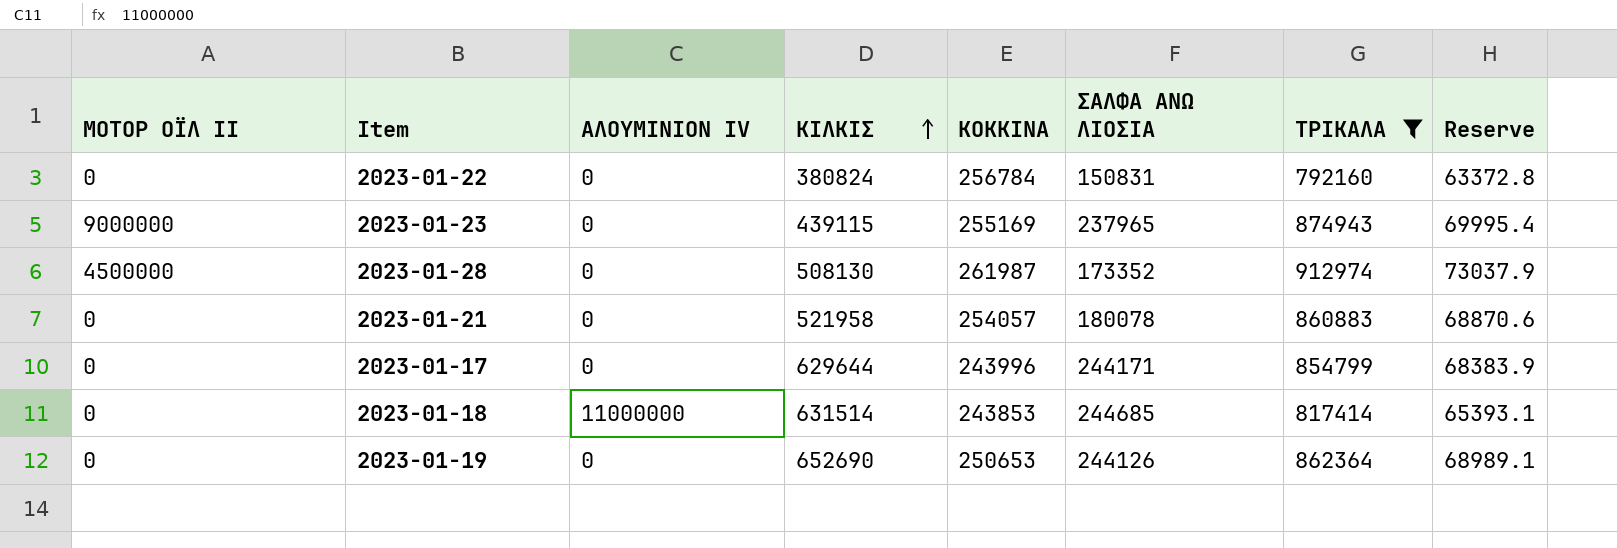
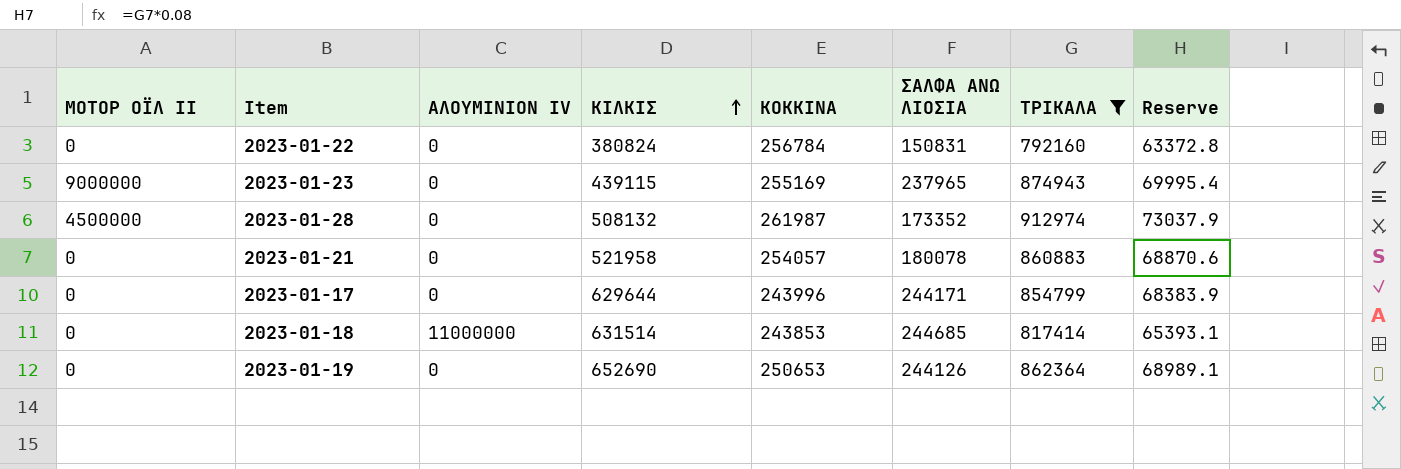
2023-01-28 | ΚΙΛΚΙΣ: 508130 -> 508132

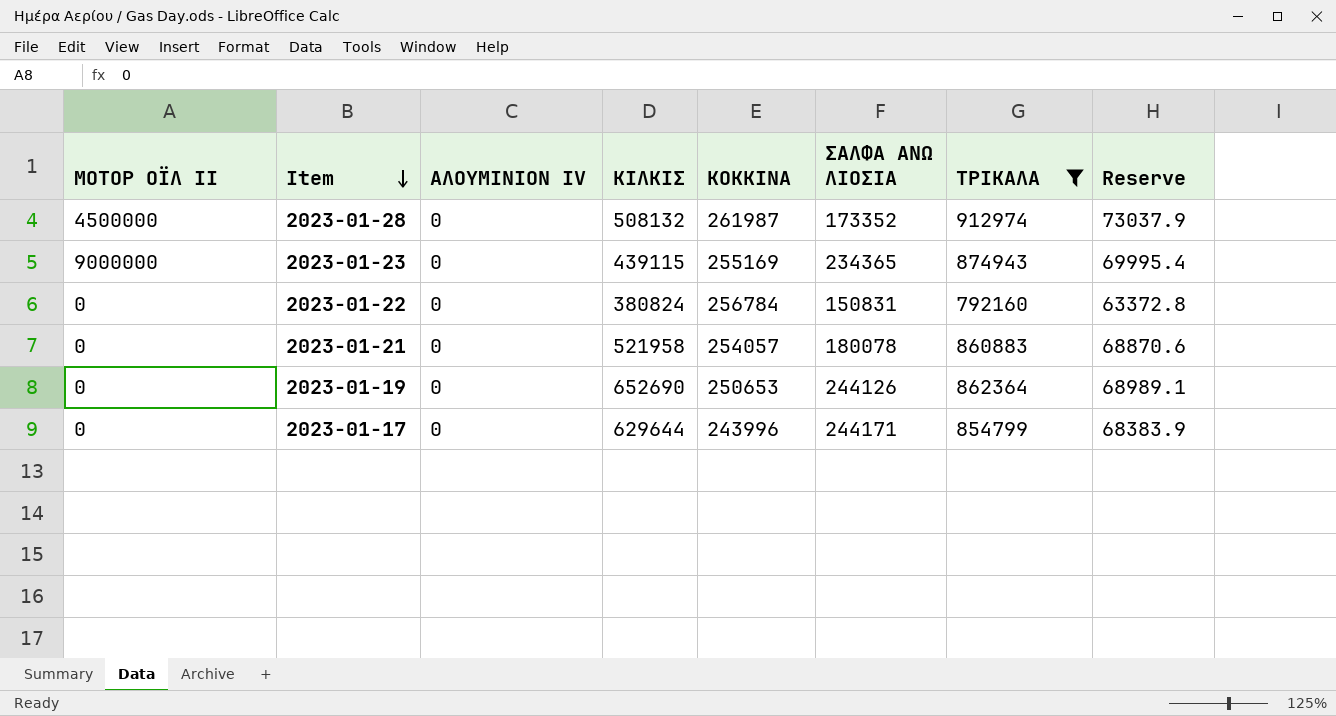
row order: ΚΙΛΚΙΣ ascending -> Item descending
row 2023-01-18: 0 | 11000000 | 631514 | 243853 | 244685 | 817414 | 65393.1 -> none
2023-01-23 | ΣΑΛΦΑ ΑΝΩ ΛΙΟΣΙΑ: 237965 -> 234365

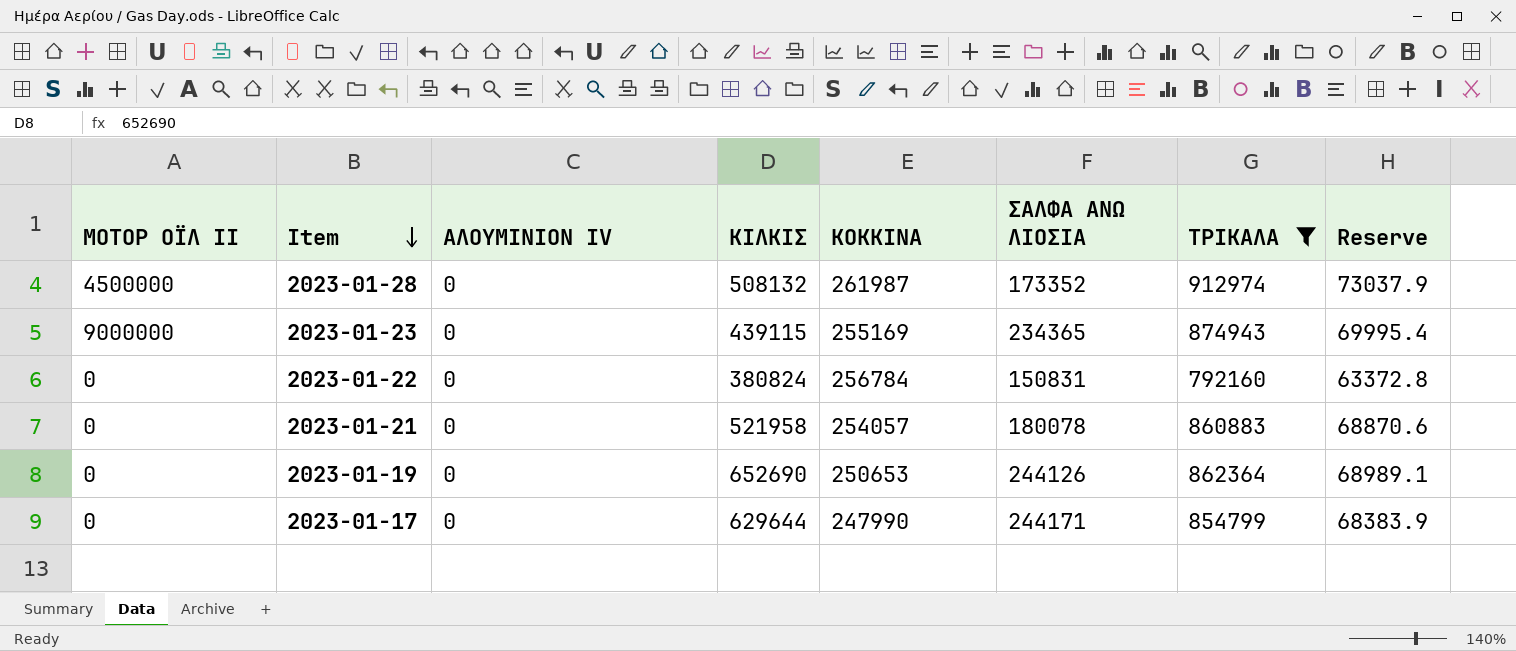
2023-01-17 | ΚΟΚΚΙΝΑ: 243996 -> 247990

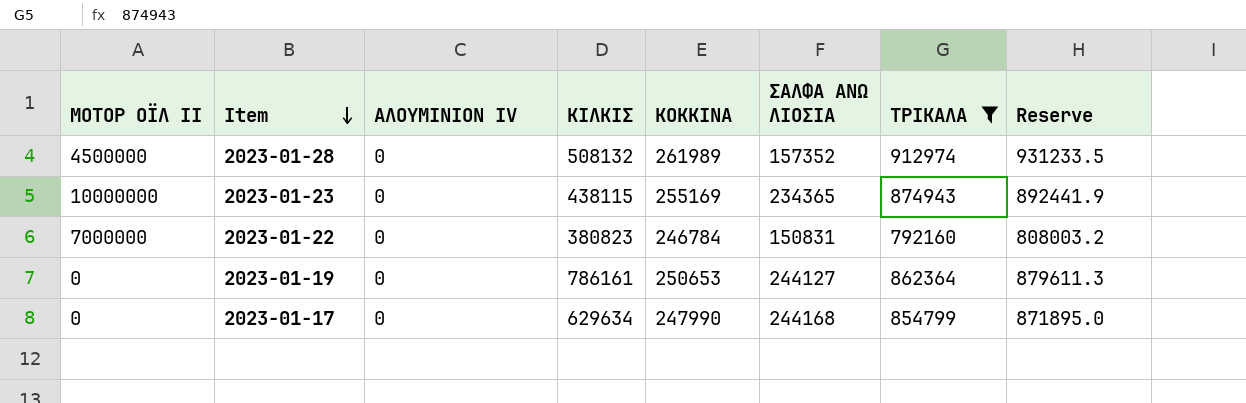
column Reserve | formula: [ΤΡΙΚΑΛΑ] * 0.08 -> [ΤΡΙΚΑΛΑ] * 1.02
row 2023-01-21: 0 | 0 | 521958 | 254057 | 180078 | 860883 | 68870.6 -> none
2023-01-28 | ΚΟΚΚΙΝΑ: 261987 -> 261989
2023-01-28 | ΣΑΛΦΑ ΑΝΩ ΛΙΟΣΙΑ: 173352 -> 157352
2023-01-23 | ΜΟΤΟΡ ΟΪΛ ΙΙ: 9000000 -> 10000000
2023-01-23 | ΚΙΛΚΙΣ: 439115 -> 438115
2023-01-22 | ΜΟΤΟΡ ΟΪΛ ΙΙ: 0 -> 7000000
2023-01-22 | ΚΙΛΚΙΣ: 380824 -> 380823
2023-01-22 | ΚΟΚΚΙΝΑ: 256784 -> 246784
2023-01-19 | ΚΙΛΚΙΣ: 652690 -> 786161
2023-01-19 | ΣΑΛΦΑ ΑΝΩ ΛΙΟΣΙΑ: 244126 -> 244127
2023-01-17 | ΚΙΛΚΙΣ: 629644 -> 629634
2023-01-17 | ΣΑΛΦΑ ΑΝΩ ΛΙΟΣΙΑ: 244171 -> 244168

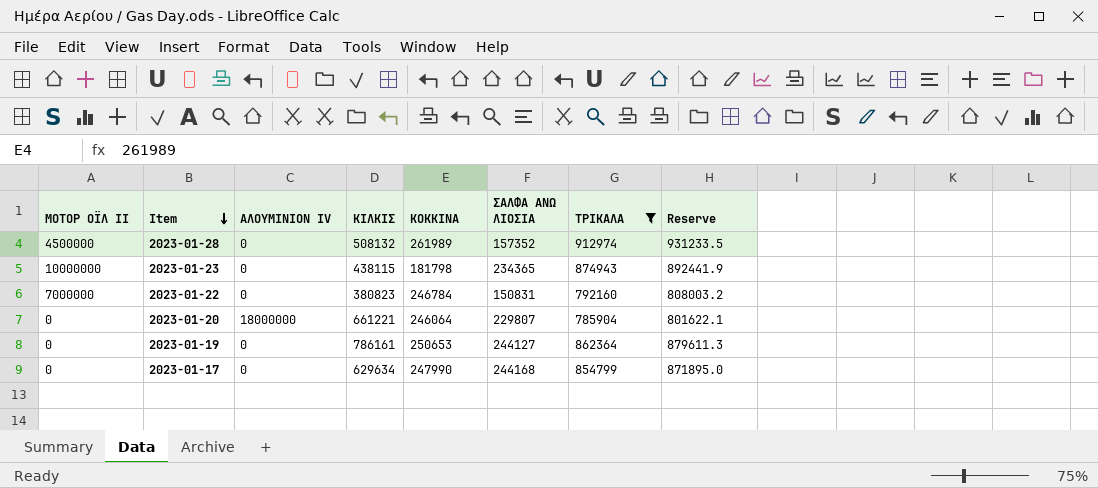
2023-01-23 | ΚΟΚΚΙΝΑ: 255169 -> 181798
row 2023-01-20: none -> 0 | 18000000 | 661221 | 246064 | 229807 | 785904 | 801622.1

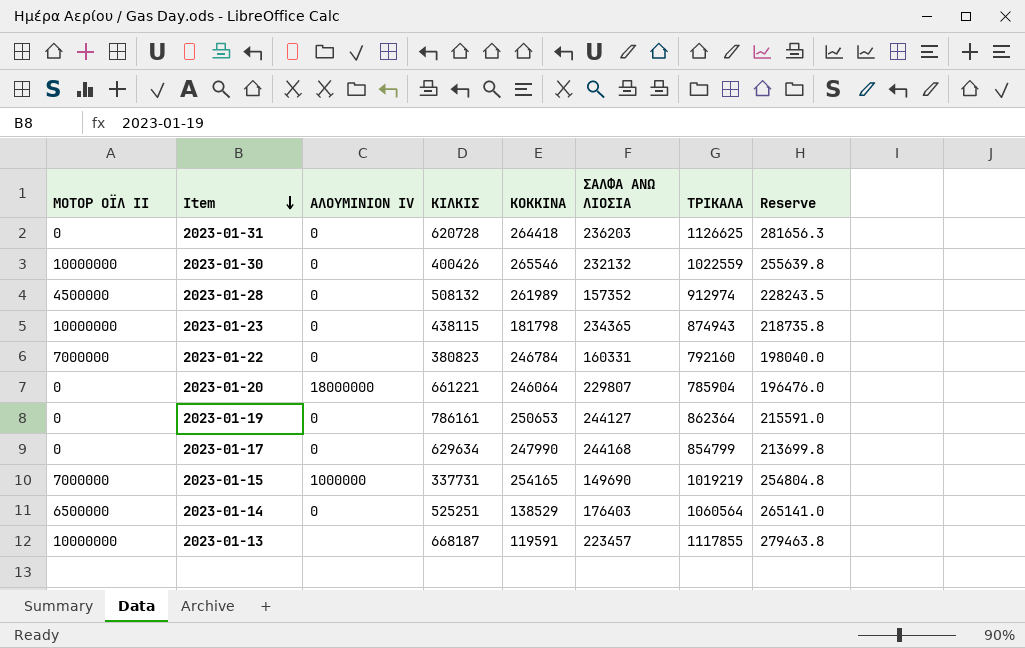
filter: ΤΡΙΚΑΛΑ <= 912974 -> none
column Reserve | formula: [ΤΡΙΚΑΛΑ] * 1.02 -> [ΤΡΙΚΑΛΑ] * 0.25
2023-01-22 | ΣΑΛΦΑ ΑΝΩ ΛΙΟΣΙΑ: 150831 -> 160331

